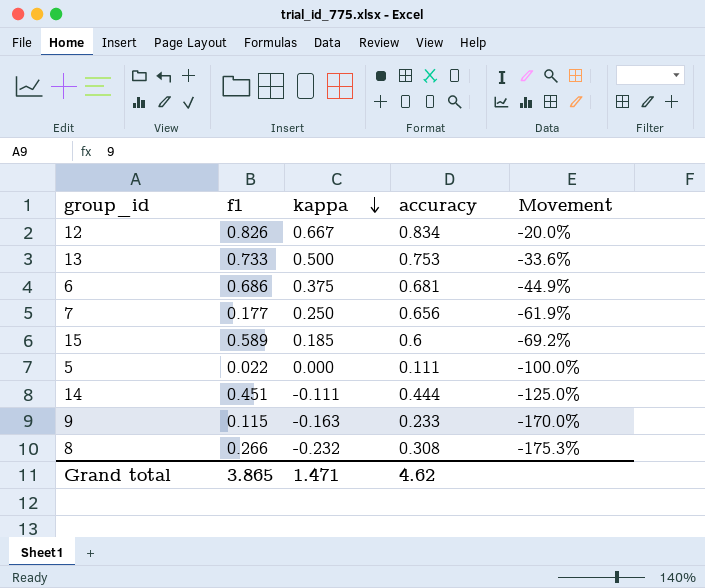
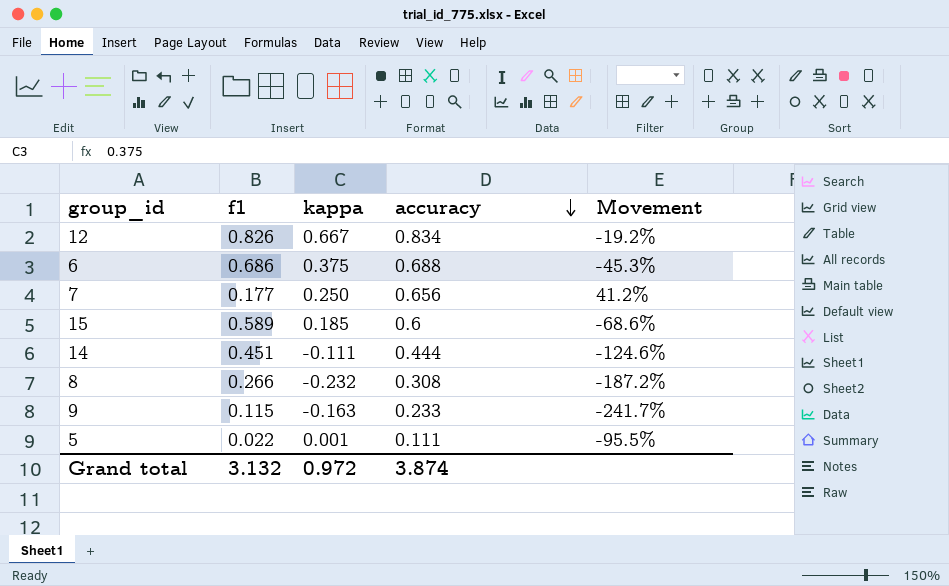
row order: kappa descending -> accuracy descending
column Movement | formula: ([kappa] - [accuracy]) / [accuracy] -> ([kappa] - [f1]) / [f1]
row 13: 0.733 | 0.500 | 0.753 | -33.6% -> none
6 | accuracy: 0.681 -> 0.688
5 | kappa: 0.000 -> 0.001
Grand total | f1: 3.865 -> 3.132
Grand total | kappa: 1.471 -> 0.972
Grand total | accuracy: 4.62 -> 3.874

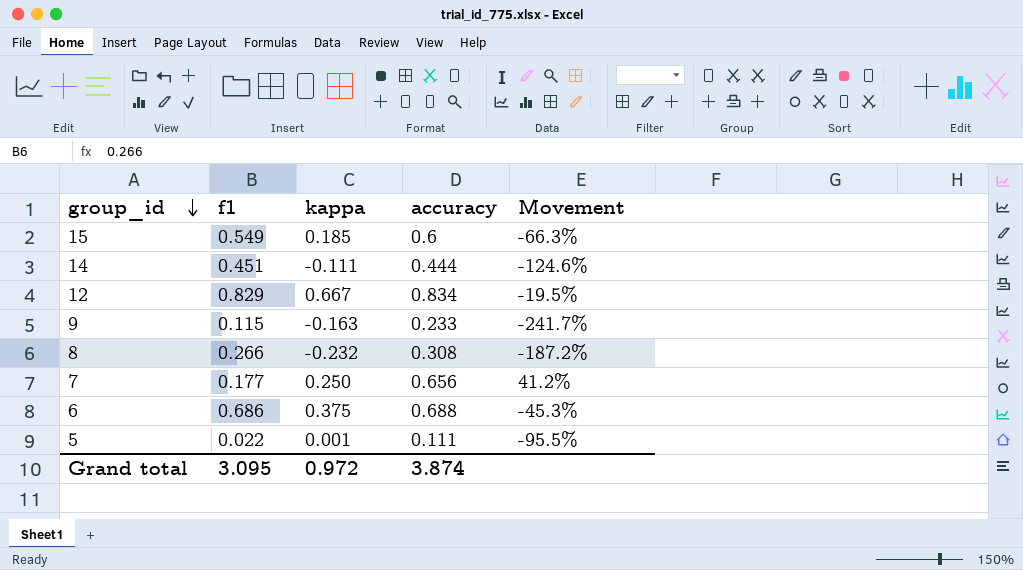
row order: accuracy descending -> group_id descending
15 | f1: 0.589 -> 0.549
15 | Movement: -68.6% -> -66.3%
12 | f1: 0.826 -> 0.829
12 | Movement: -19.2% -> -19.5%
Grand total | f1: 3.132 -> 3.095

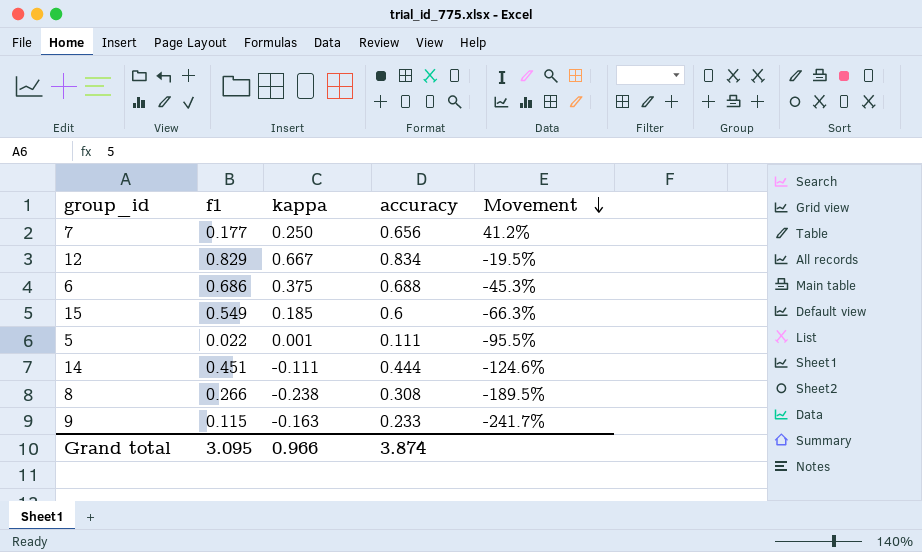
row order: group_id descending -> Movement descending
8 | kappa: -0.232 -> -0.238
8 | Movement: -187.2% -> -189.5%
Grand total | kappa: 0.972 -> 0.966

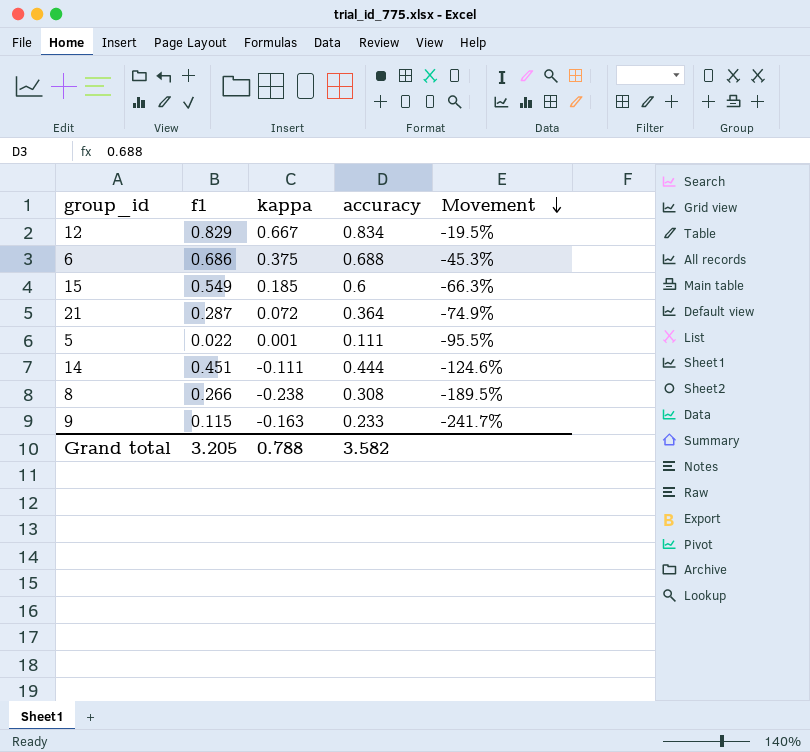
row 7: 0.177 | 0.250 | 0.656 | 41.2% -> none
row 21: none -> 0.287 | 0.072 | 0.364 | -74.9%
Grand total | f1: 3.095 -> 3.205
Grand total | kappa: 0.966 -> 0.788
Grand total | accuracy: 3.874 -> 3.582

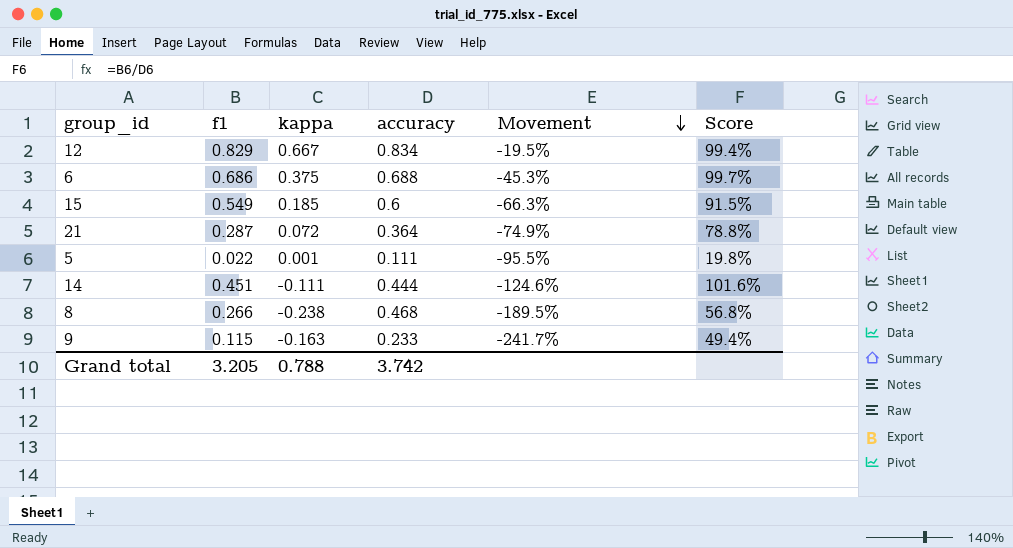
column Score | formula: none -> [f1] / [accuracy]
8 | accuracy: 0.308 -> 0.468
Grand total | accuracy: 3.582 -> 3.742

